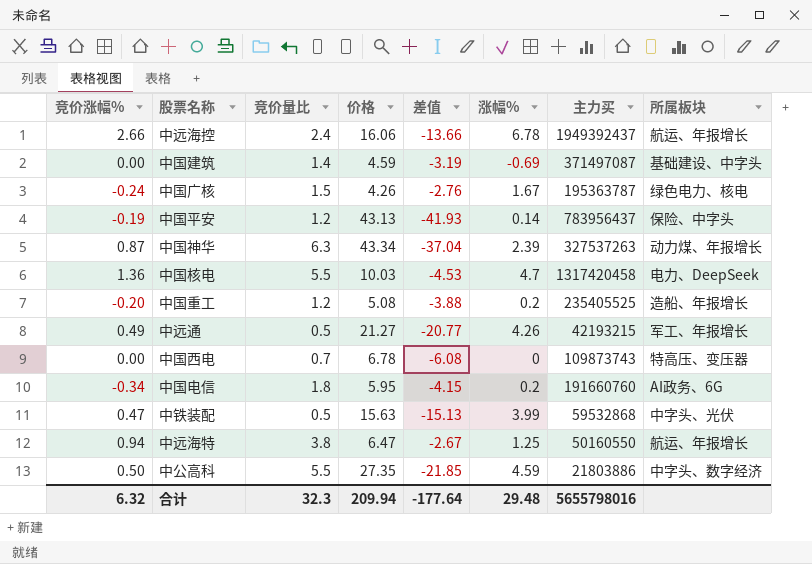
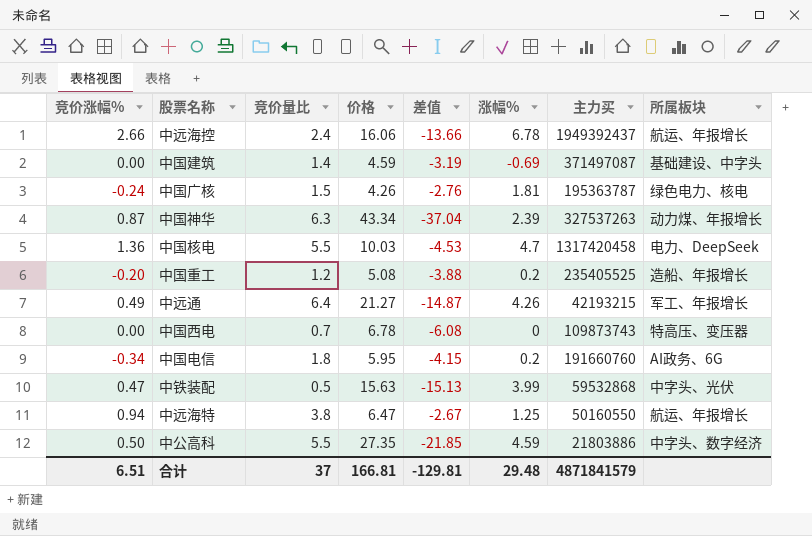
row 中国平安: -0.19 | 1.2 | 43.13 | -41.93 | 0.14 | 783956437 | 保险、中字头 -> none
中国广核 | 涨幅%: 1.67 -> 1.81
中远通 | 竞价量比: 0.5 -> 6.4
中远通 | 差值: -20.77 -> -14.87
合计 | 竞价涨幅%: 6.32 -> 6.51
合计 | 竞价量比: 32.3 -> 37
合计 | 价格: 209.94 -> 166.81
合计 | 差值: -177.64 -> -129.81
合计 | 主力买: 5655798016 -> 4871841579

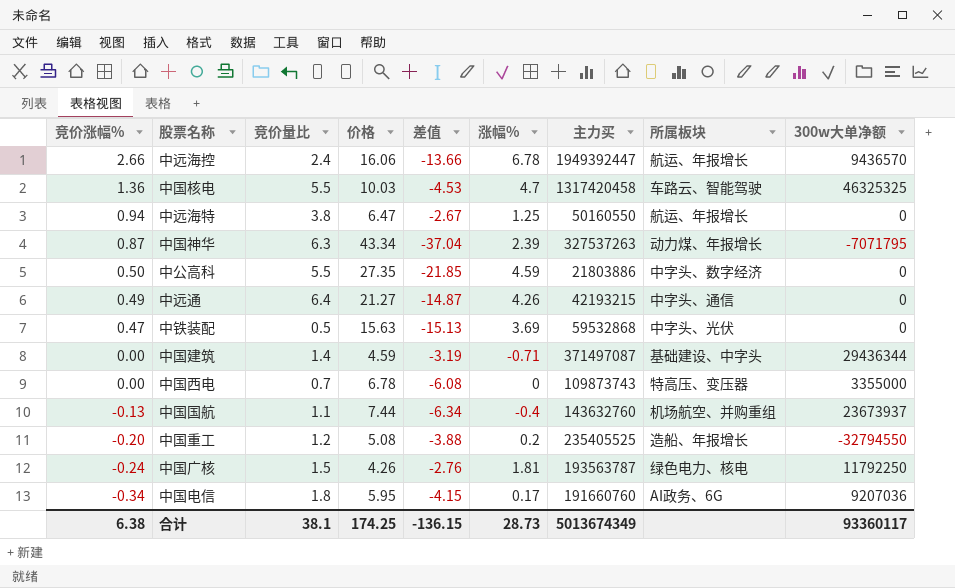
row order: none -> 竞价涨幅% descending
column 300w大单净额 | position: none -> 9
中远海控 | 主力买: 1949392437 -> 1949392447
中国核电 | 所属板块: 电力、DeepSeek -> 车路云、智能驾驶
中远通 | 所属板块: 军工、年报增长 -> 中字头、通信
中铁装配 | 涨幅%: 3.99 -> 3.69
中国建筑 | 涨幅%: -0.69 -> -0.71
row 中国国航: none -> -0.13 | 1.1 | 7.44 | -6.34 | -0.4 | 143632760 | 机场航空、并购重组 | 23673937
中国广核 | 主力买: 195363787 -> 193563787
中国电信 | 涨幅%: 0.2 -> 0.17
合计 | 竞价涨幅%: 6.51 -> 6.38
合计 | 竞价量比: 37 -> 38.1
合计 | 价格: 166.81 -> 174.25
合计 | 差值: -129.81 -> -136.15
合计 | 涨幅%: 29.48 -> 28.73
合计 | 主力买: 4871841579 -> 5013674349

